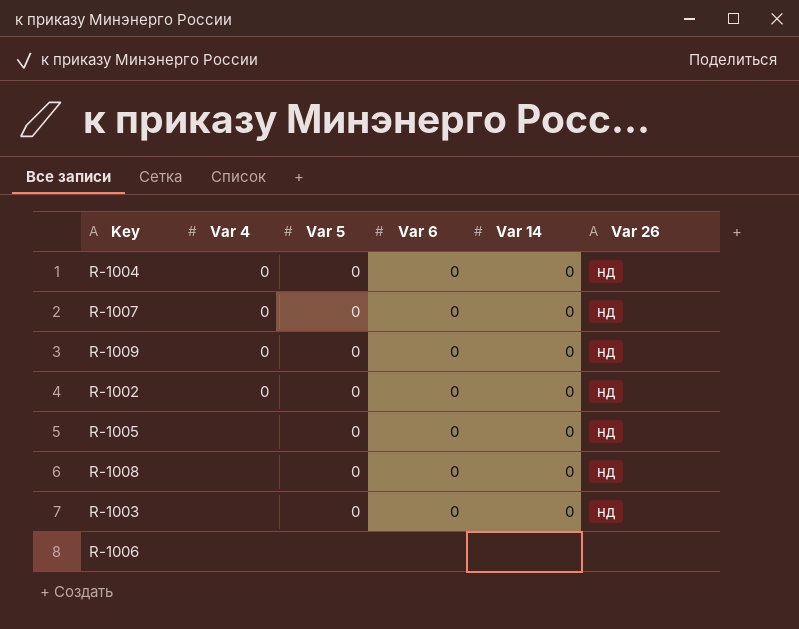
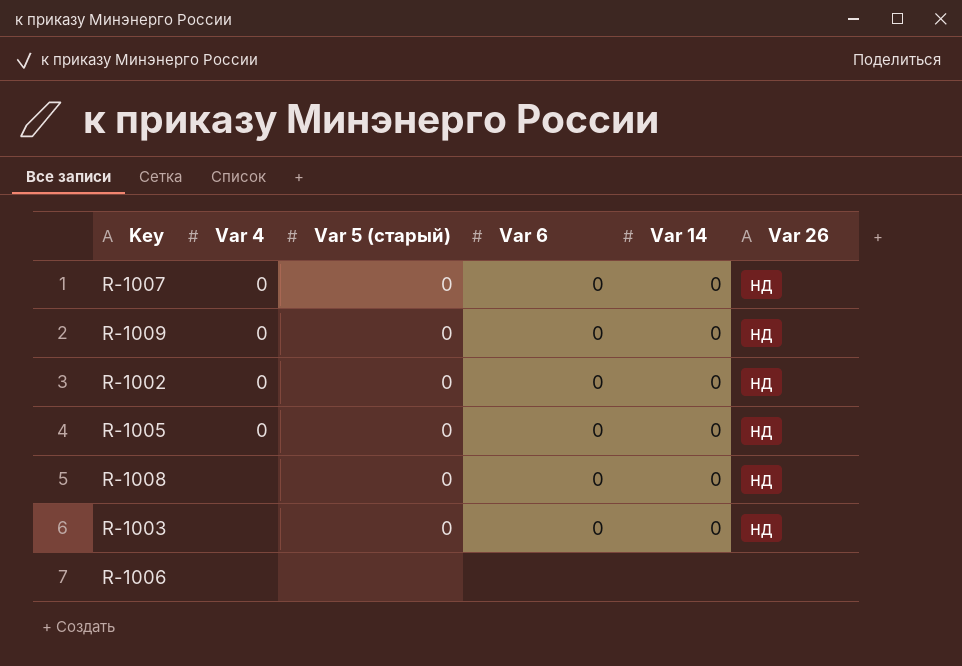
column name: Var 5 -> Var 5 (старый)
row R-1004: 0 | 0 | 0 | 0 | нд -> none
R-1005 | Var 4: none -> 0

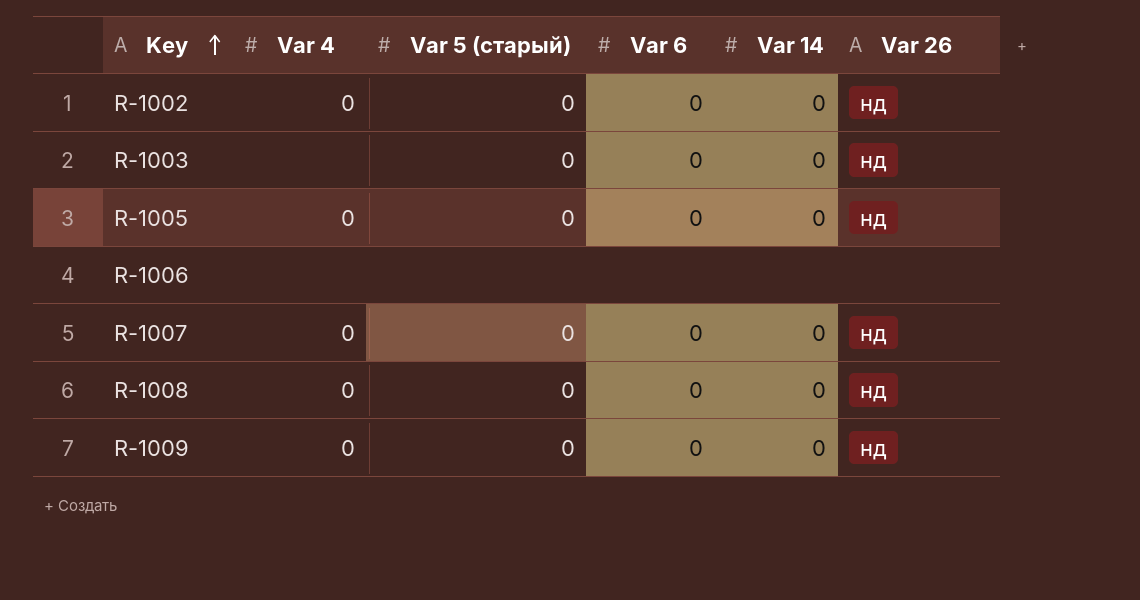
row order: none -> Key ascending
R-1008 | Var 4: none -> 0

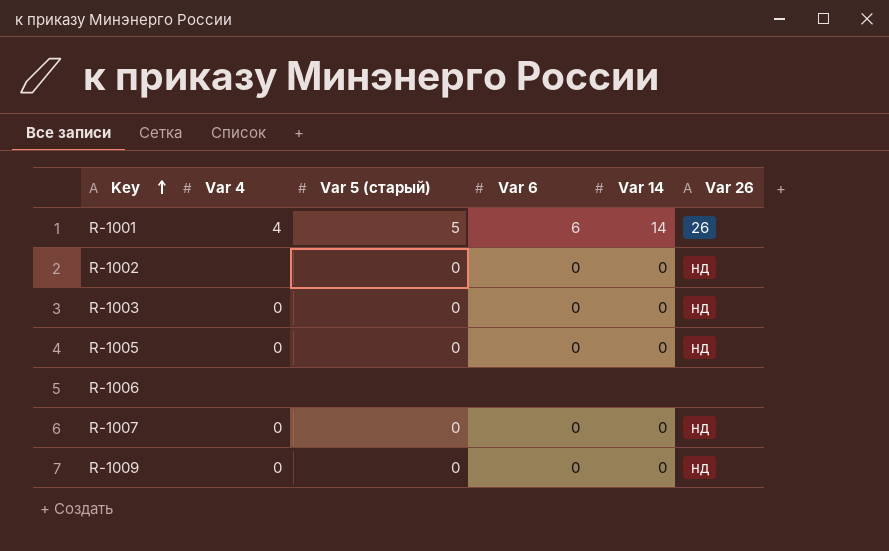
row R-1008: 0 | 0 | 0 | 0 | нд -> none
row R-1001: none -> 4 | 5 | 6 | 14 | 26
R-1002 | Var 4: 0 -> none
R-1003 | Var 4: none -> 0

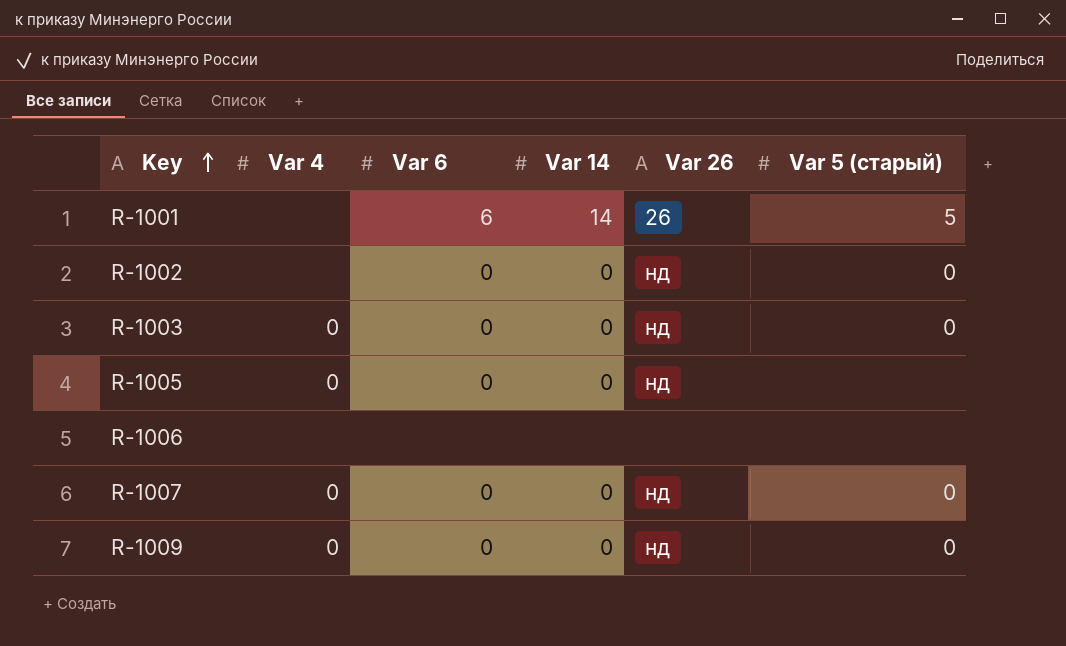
column Var 5 (старый) | position: 3 -> 6
R-1001 | Var 4: 4 -> none
R-1005 | Var 5 (старый): 0 -> none

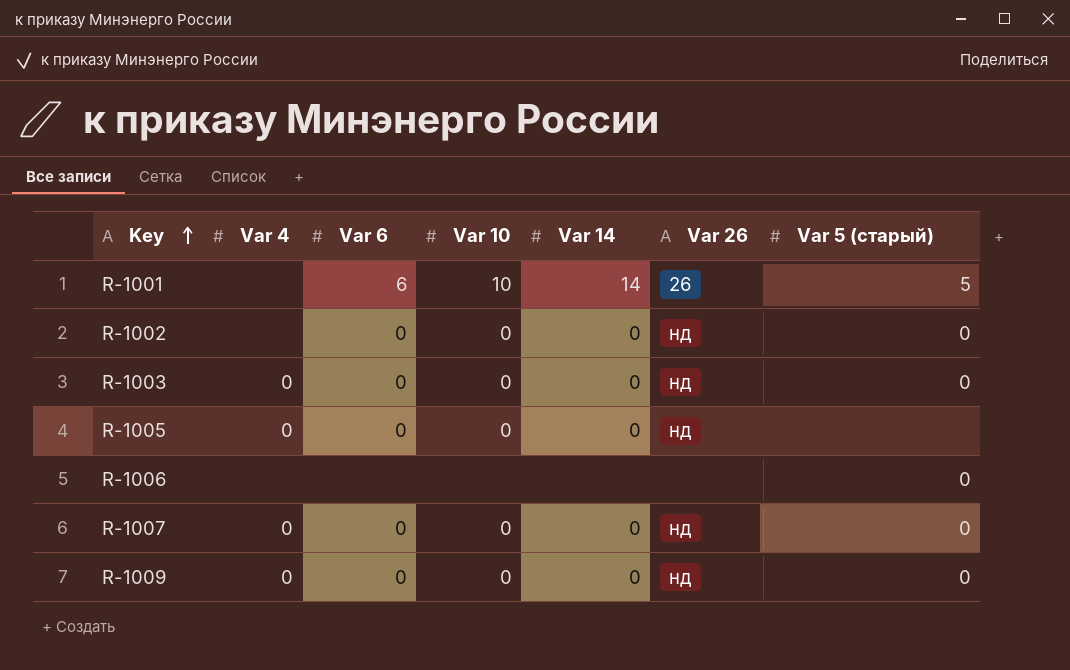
column Var 10 | position: none -> 4
R-1006 | Var 5 (старый): none -> 0

